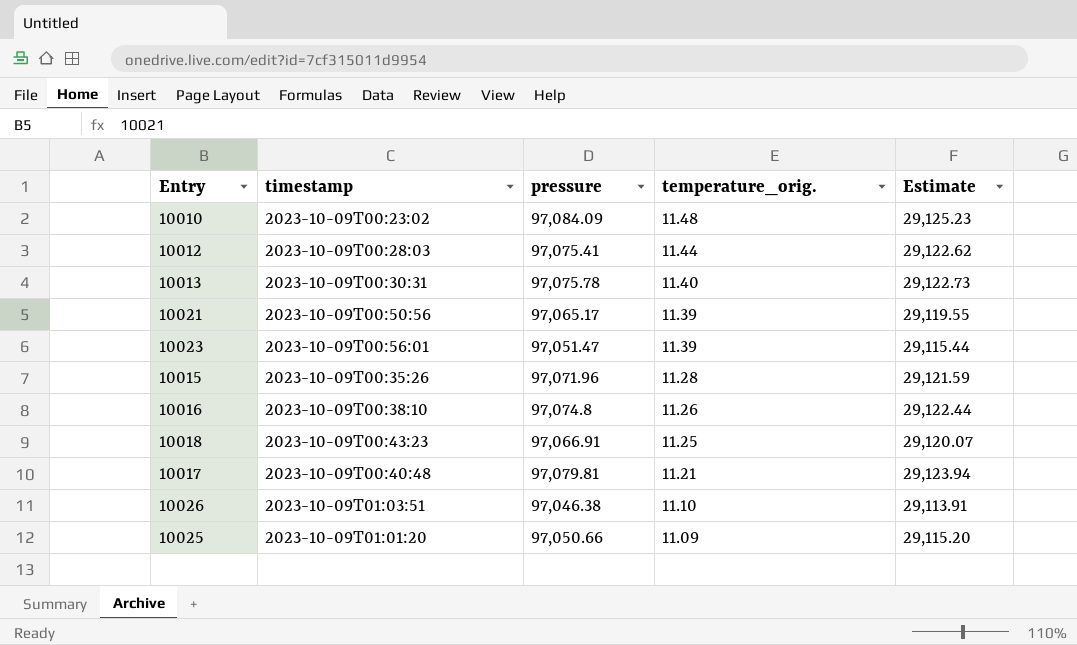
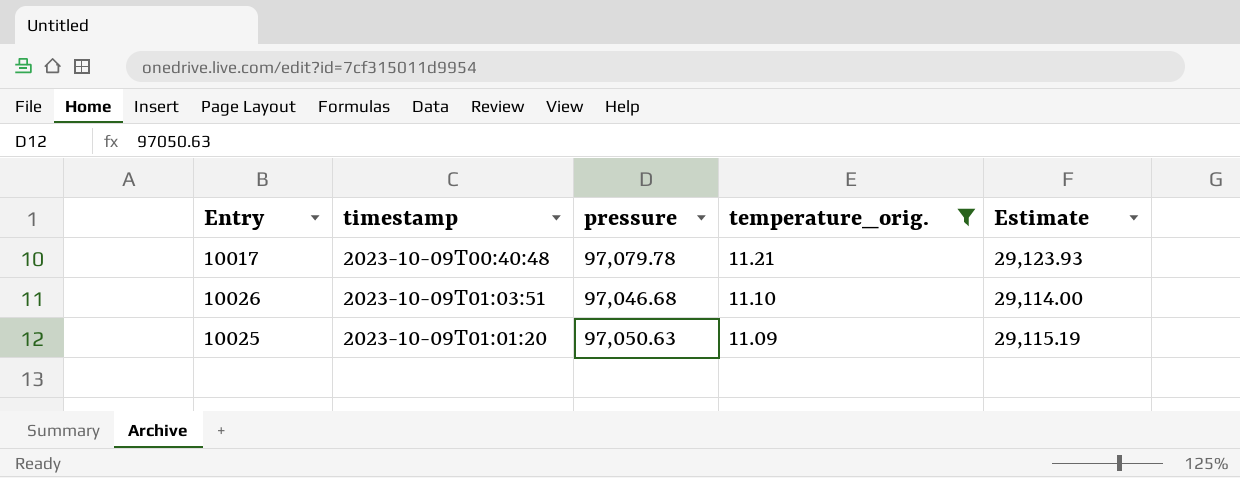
filter: none -> temperature_orig. <= 11.21
10017 | pressure: 97,079.81 -> 97,079.78
10017 | Estimate: 29,123.94 -> 29,123.93
10026 | pressure: 97,046.38 -> 97,046.68
10026 | Estimate: 29,113.91 -> 29,114.00
10025 | pressure: 97,050.66 -> 97,050.63
10025 | Estimate: 29,115.20 -> 29,115.19

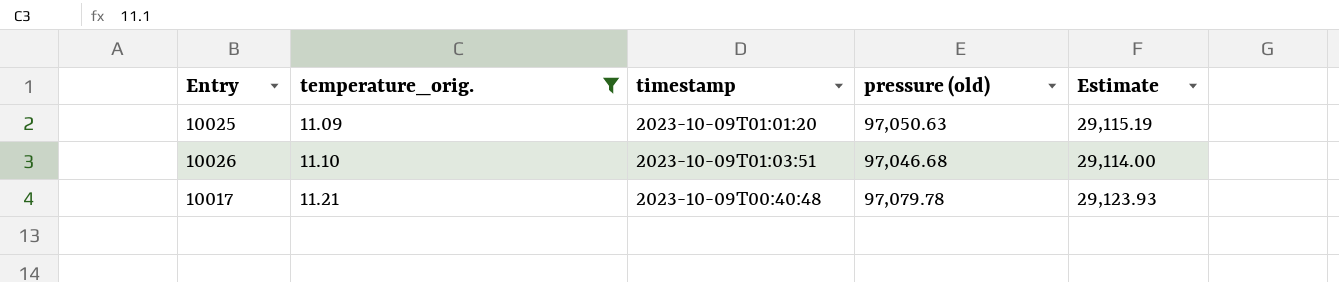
row order: temperature_orig. descending -> temperature_orig. ascending
column temperature_orig. | position: 4 -> 2
column name: pressure -> pressure (old)

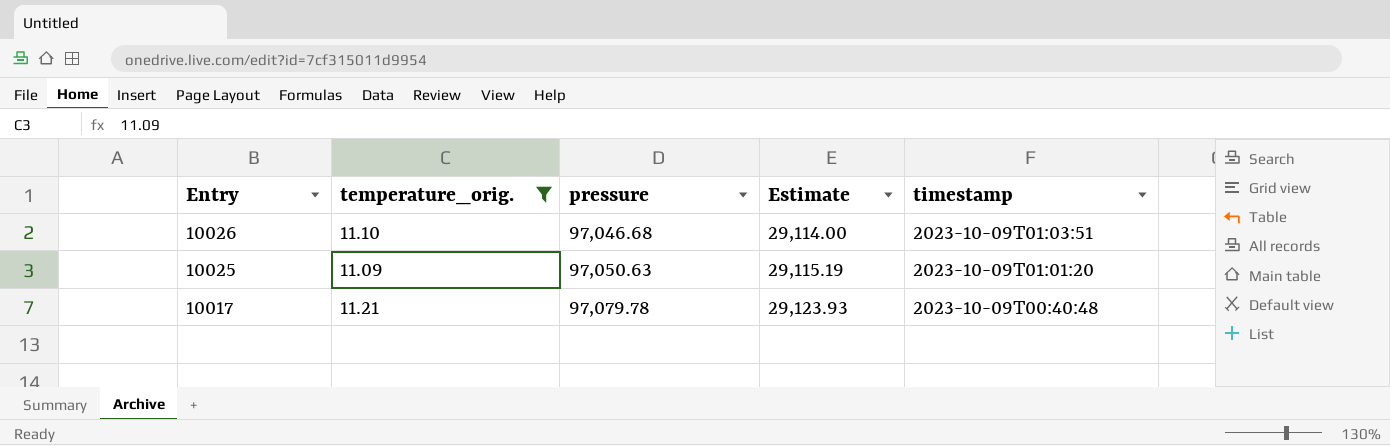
row order: temperature_orig. ascending -> Entry descending
column name: pressure (old) -> pressure
column timestamp | position: 3 -> 5

